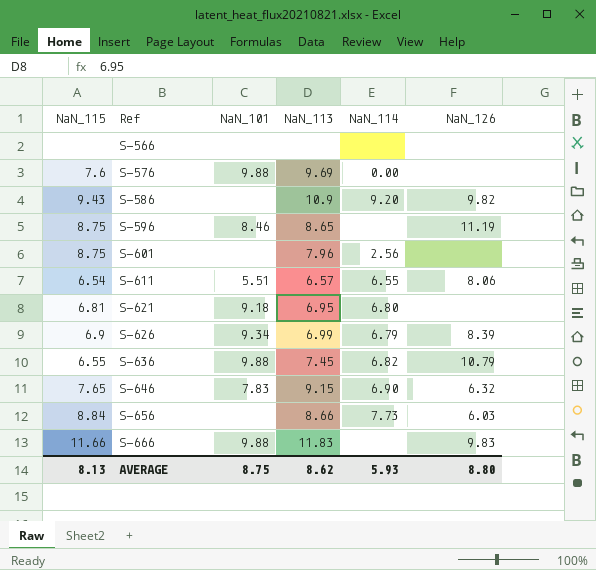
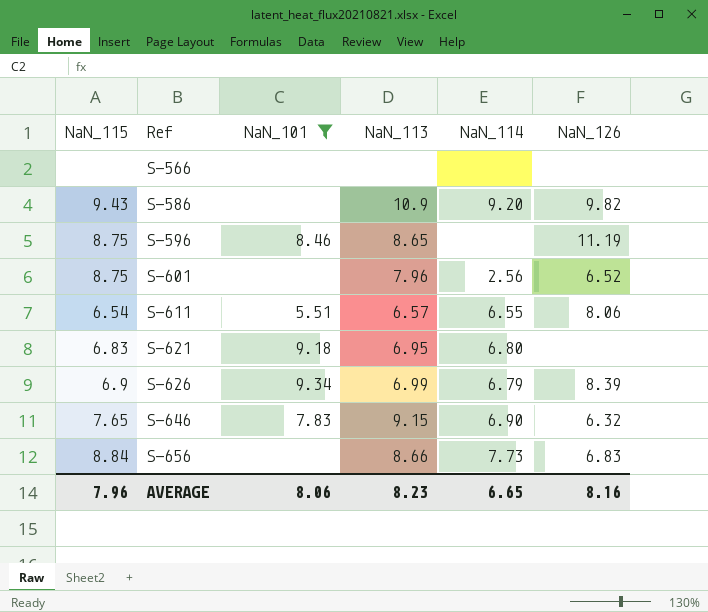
filter: none -> NaN_101 != 9.88
S-601 | NaN_126: none -> 6.52
S-621 | NaN_115: 6.81 -> 6.83
S-656 | NaN_126: 6.03 -> 6.83
AVERAGE | NaN_115: 8.13 -> 7.96
AVERAGE | NaN_101: 8.75 -> 8.06
AVERAGE | NaN_113: 8.62 -> 8.23
AVERAGE | NaN_114: 5.93 -> 6.65
AVERAGE | NaN_126: 8.80 -> 8.16

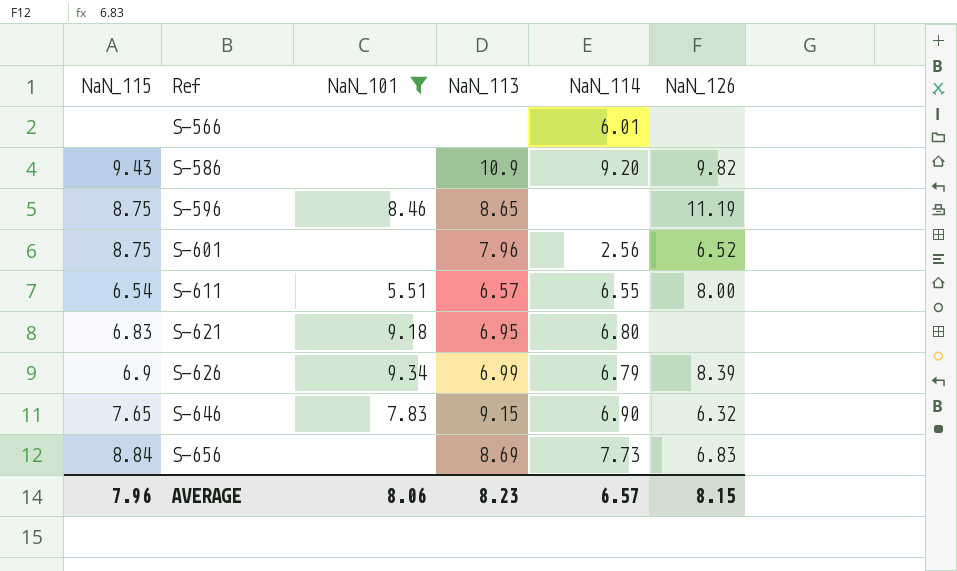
S-566 | NaN_114: none -> 6.01
S-611 | NaN_126: 8.06 -> 8.00
S-656 | NaN_113: 8.66 -> 8.69
AVERAGE | NaN_114: 6.65 -> 6.57
AVERAGE | NaN_126: 8.16 -> 8.15

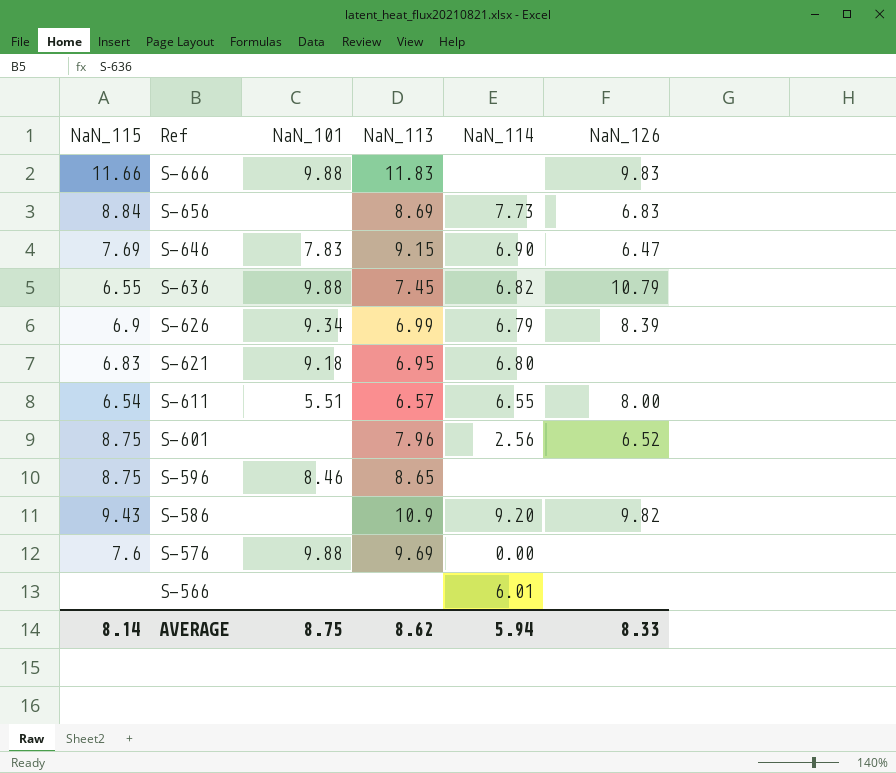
filter: NaN_101 != 9.88 -> none
row order: Ref ascending -> Ref descending
S-646 | NaN_115: 7.65 -> 7.69
S-646 | NaN_126: 6.32 -> 6.47
S-596 | NaN_126: 11.19 -> none
AVERAGE | NaN_115: 7.96 -> 8.14
AVERAGE | NaN_101: 8.06 -> 8.75
AVERAGE | NaN_113: 8.23 -> 8.62
AVERAGE | NaN_114: 6.57 -> 5.94
AVERAGE | NaN_126: 8.15 -> 8.33

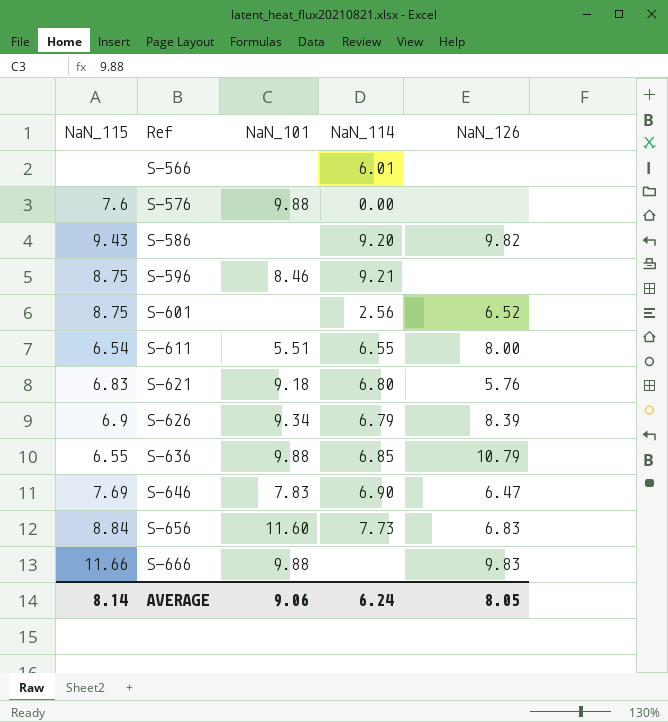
row order: Ref descending -> Ref ascending
column NaN_113 | position: 4 -> none
S-596 | NaN_114: none -> 9.21
S-621 | NaN_126: none -> 5.76
S-636 | NaN_114: 6.82 -> 6.85
S-656 | NaN_101: none -> 11.60
AVERAGE | NaN_101: 8.75 -> 9.06
AVERAGE | NaN_114: 5.94 -> 6.24
AVERAGE | NaN_126: 8.33 -> 8.05

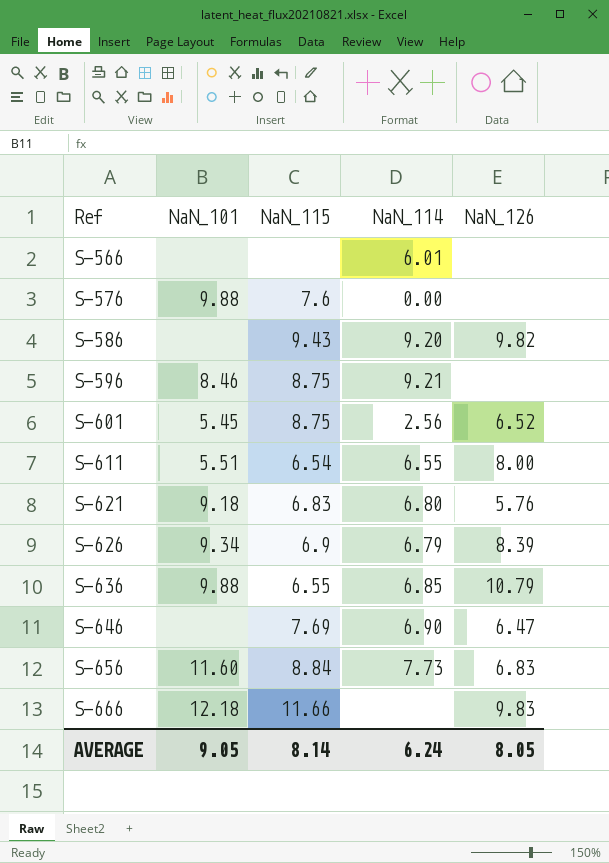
column NaN_115 | position: 1 -> 3
S-601 | NaN_101: none -> 5.45
S-646 | NaN_101: 7.83 -> none
S-666 | NaN_101: 9.88 -> 12.18
AVERAGE | NaN_101: 9.06 -> 9.05

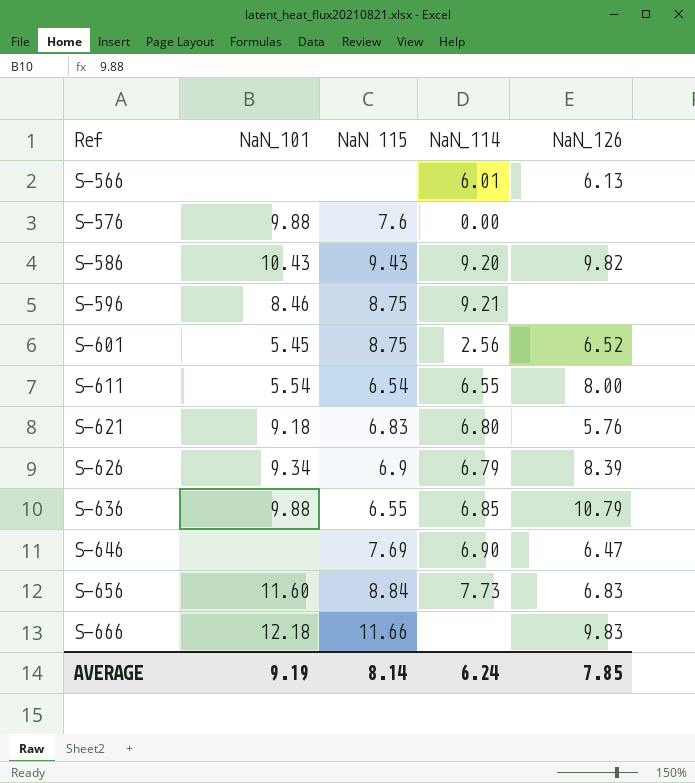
column name: NaN_115 -> NaN 115
S-566 | NaN_126: none -> 6.13
S-586 | NaN_101: none -> 10.43
S-611 | NaN_101: 5.51 -> 5.54
AVERAGE | NaN_101: 9.05 -> 9.19
AVERAGE | NaN_126: 8.05 -> 7.85

